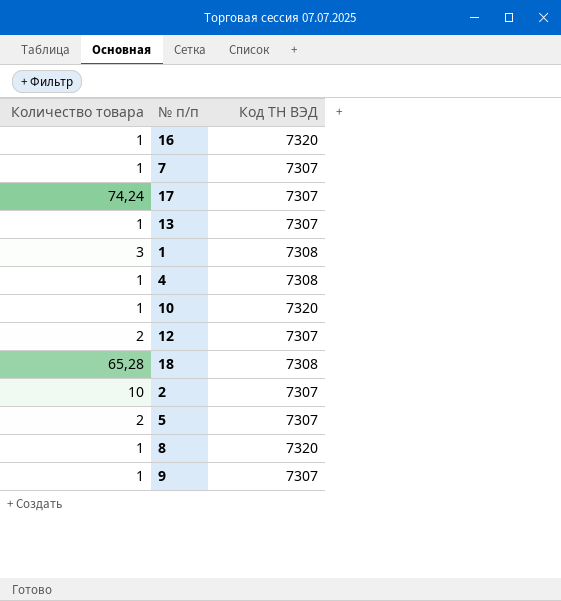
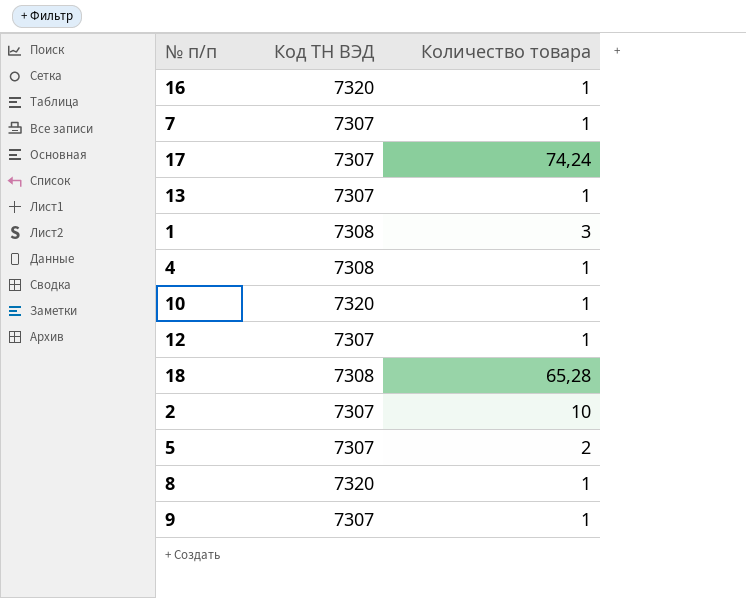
column Количество товара | position: 1 -> 3
12 | Количество товара: 2 -> 1

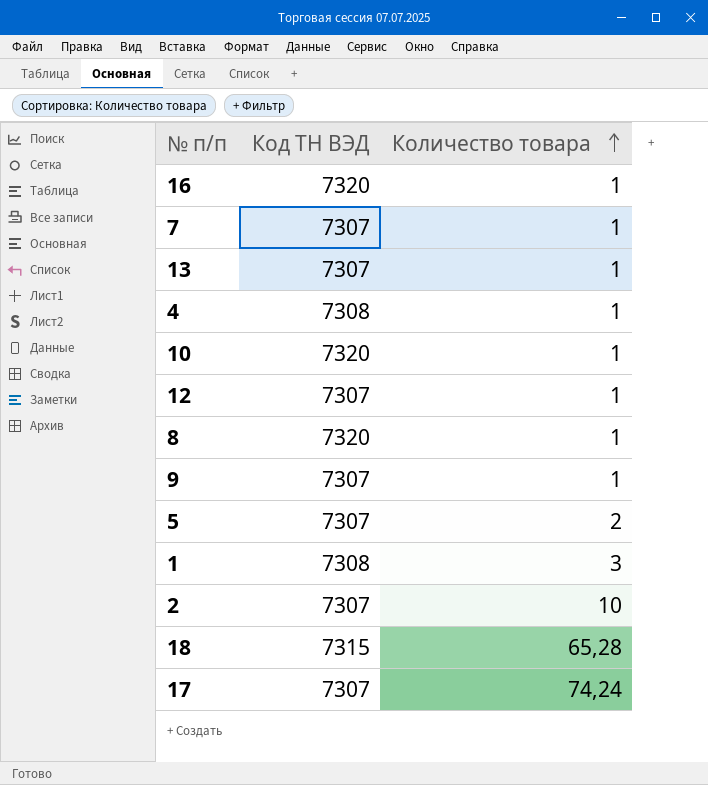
row order: none -> Количество товара ascending
18 | Код ТН ВЭД: 7308 -> 7315

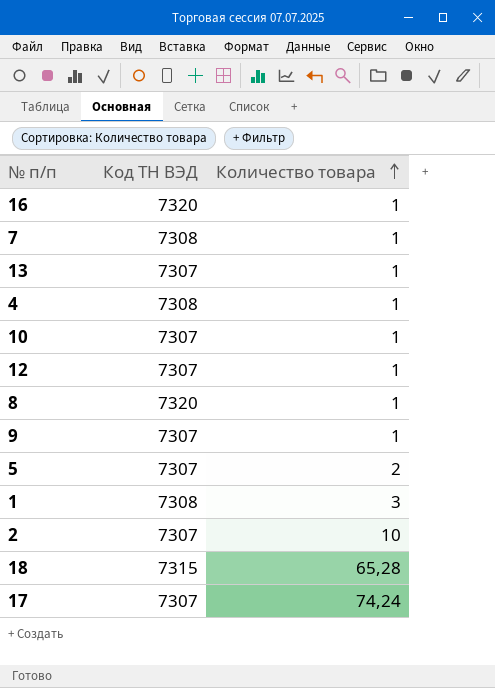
7 | Код ТН ВЭД: 7307 -> 7308
10 | Код ТН ВЭД: 7320 -> 7307

